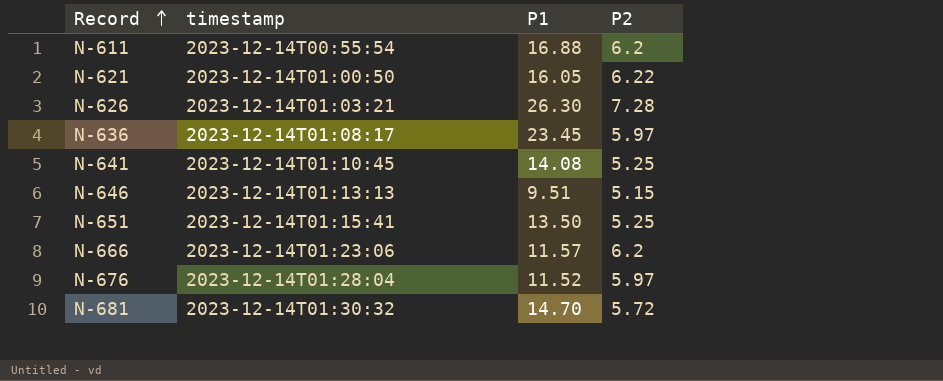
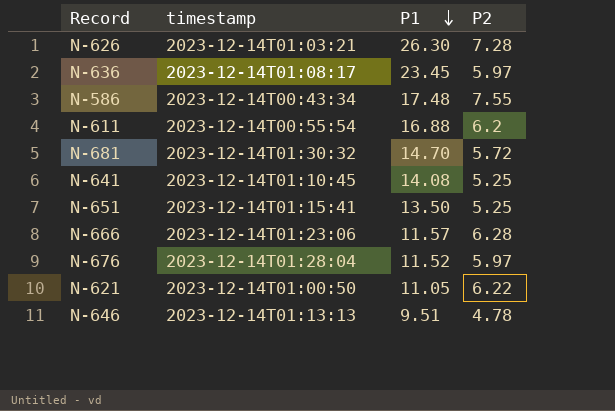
row order: Record ascending -> P1 descending
row N-586: none -> 2023-12-14T00:43:34 | 17.48 | 7.55
N-666 | P2: 6.2 -> 6.28
N-621 | P1: 16.05 -> 11.05
N-646 | P2: 5.15 -> 4.78

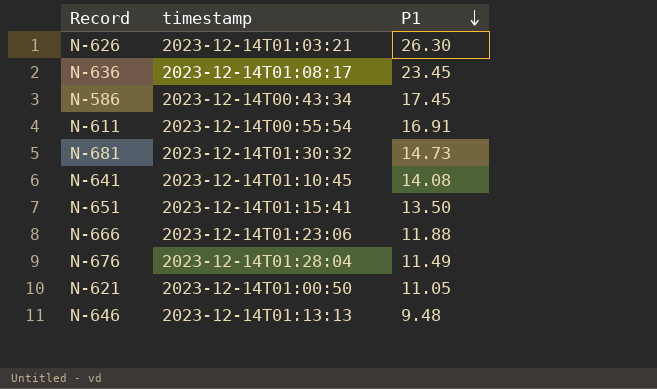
column P2 | position: 4 -> none
N-586 | P1: 17.48 -> 17.45
N-611 | P1: 16.88 -> 16.91
N-681 | P1: 14.70 -> 14.73
N-666 | P1: 11.57 -> 11.88
N-676 | P1: 11.52 -> 11.49
N-646 | P1: 9.51 -> 9.48

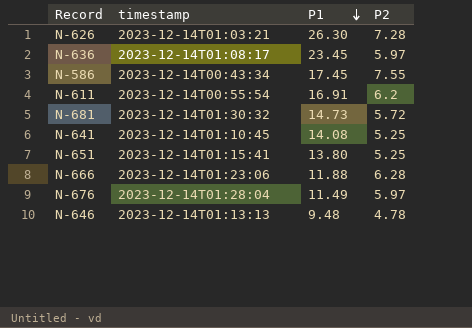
column P2 | position: none -> 4
row N-621: 2023-12-14T01:00:50 | 11.05 -> none
N-651 | P1: 13.50 -> 13.80

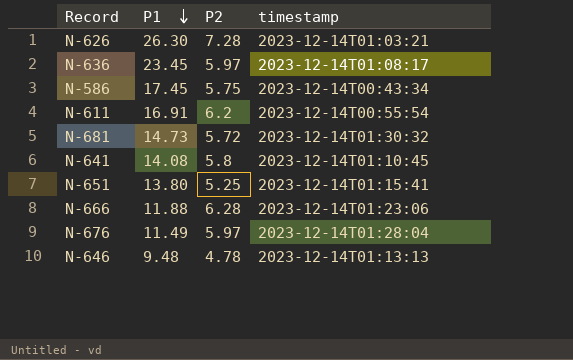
column timestamp | position: 2 -> 4
N-586 | P2: 7.55 -> 5.75
N-641 | P2: 5.25 -> 5.8

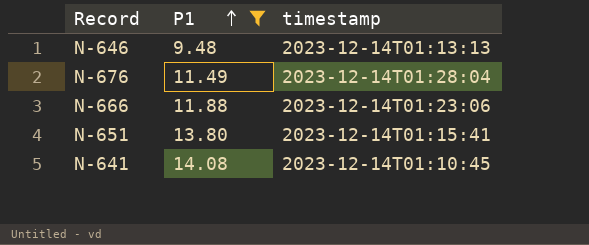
filter: none -> P1 <= 14.08
row order: P1 descending -> P1 ascending
column P2 | position: 3 -> none

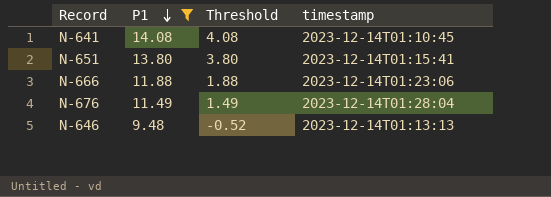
row order: P1 ascending -> P1 descending
column Threshold | formula: none -> [P1] - 10

